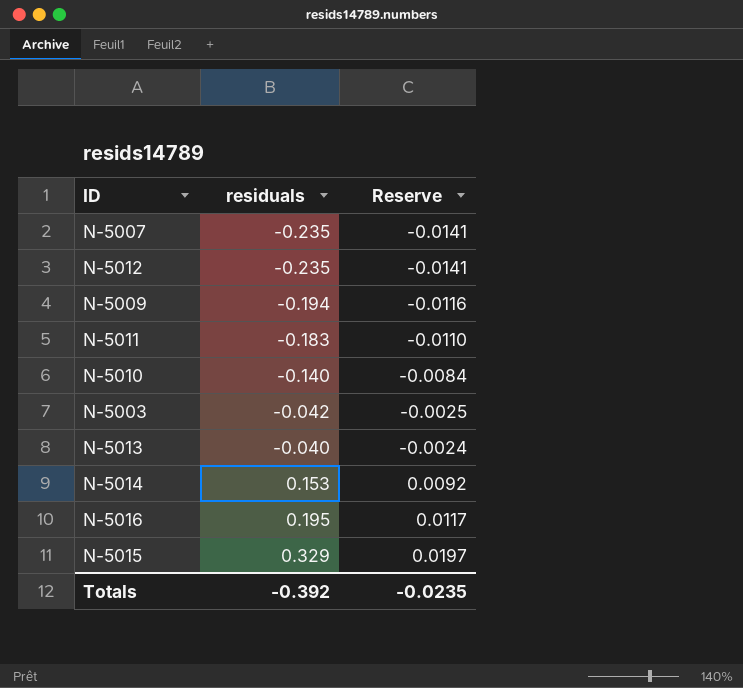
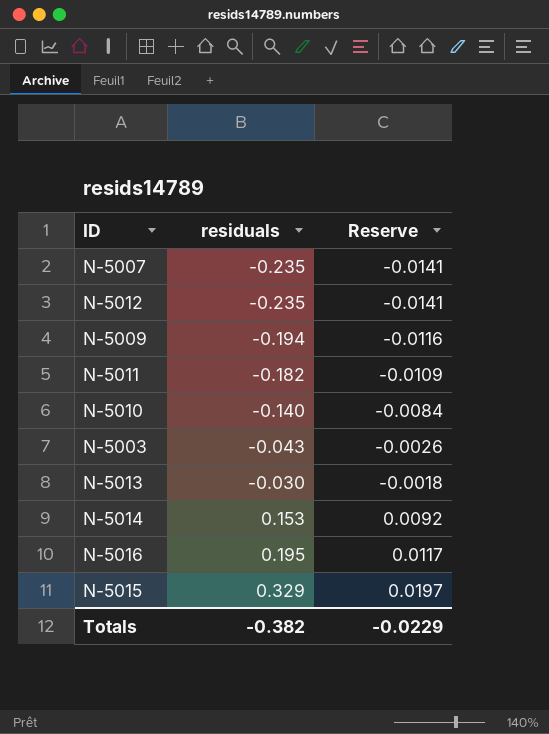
N-5011 | residuals: -0.183 -> -0.182
N-5011 | Reserve: -0.0110 -> -0.0109
N-5003 | residuals: -0.042 -> -0.043
N-5003 | Reserve: -0.0025 -> -0.0026
N-5013 | residuals: -0.040 -> -0.030
N-5013 | Reserve: -0.0024 -> -0.0018
Totals | residuals: -0.392 -> -0.382
Totals | Reserve: -0.0235 -> -0.0229

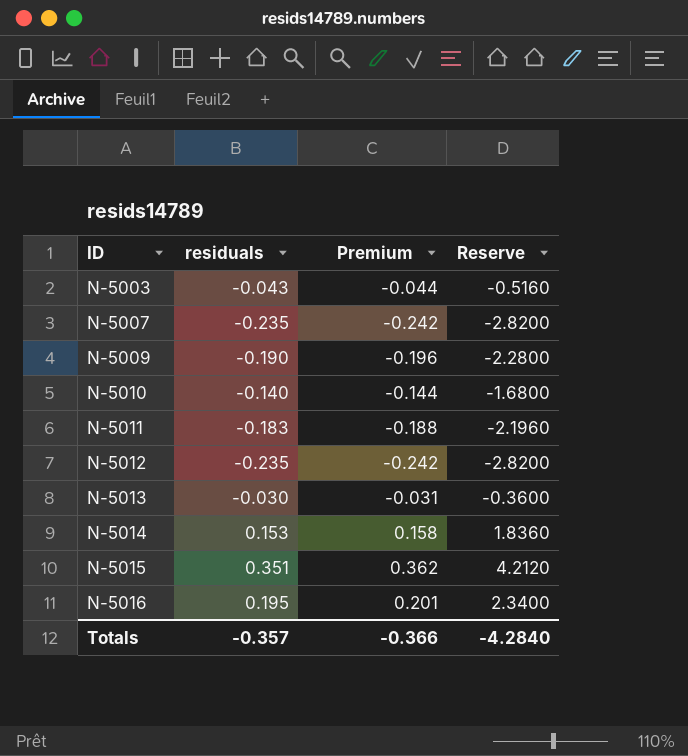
row order: residuals ascending -> ID ascending
column Premium | formula: none -> [residuals] * 1.03
column Reserve | formula: [residuals] * 0.06 -> [residuals] * 12
N-5009 | residuals: -0.194 -> -0.190
N-5011 | residuals: -0.182 -> -0.183
N-5015 | residuals: 0.329 -> 0.351
Totals | residuals: -0.382 -> -0.357
Totals | Reserve: -0.0229 -> -4.2840

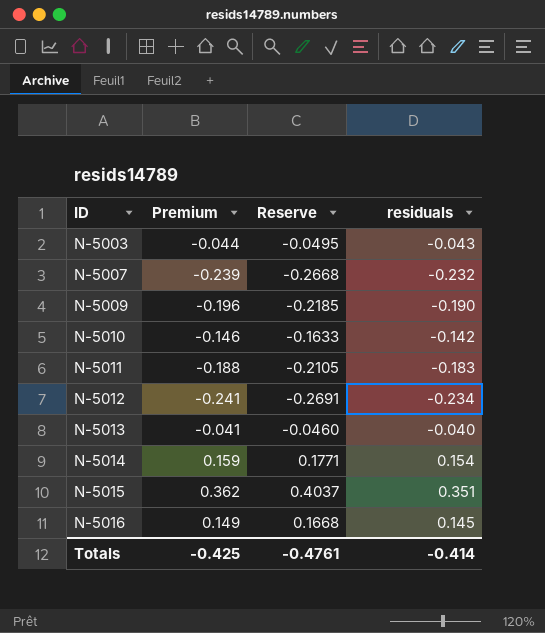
column Reserve | formula: [residuals] * 12 -> [residuals] * 1.15
column residuals | position: 2 -> 4
N-5007 | Premium: -0.242 -> -0.239
N-5007 | residuals: -0.235 -> -0.232
N-5010 | Premium: -0.144 -> -0.146
N-5010 | residuals: -0.140 -> -0.142
N-5012 | Premium: -0.242 -> -0.241
N-5012 | residuals: -0.235 -> -0.234
N-5013 | Premium: -0.031 -> -0.041
N-5013 | residuals: -0.030 -> -0.040
N-5014 | Premium: 0.158 -> 0.159
N-5014 | residuals: 0.153 -> 0.154
N-5016 | Premium: 0.201 -> 0.149
N-5016 | residuals: 0.195 -> 0.145
Totals | Premium: -0.366 -> -0.425
Totals | Reserve: -4.2840 -> -0.4761
Totals | residuals: -0.357 -> -0.414

